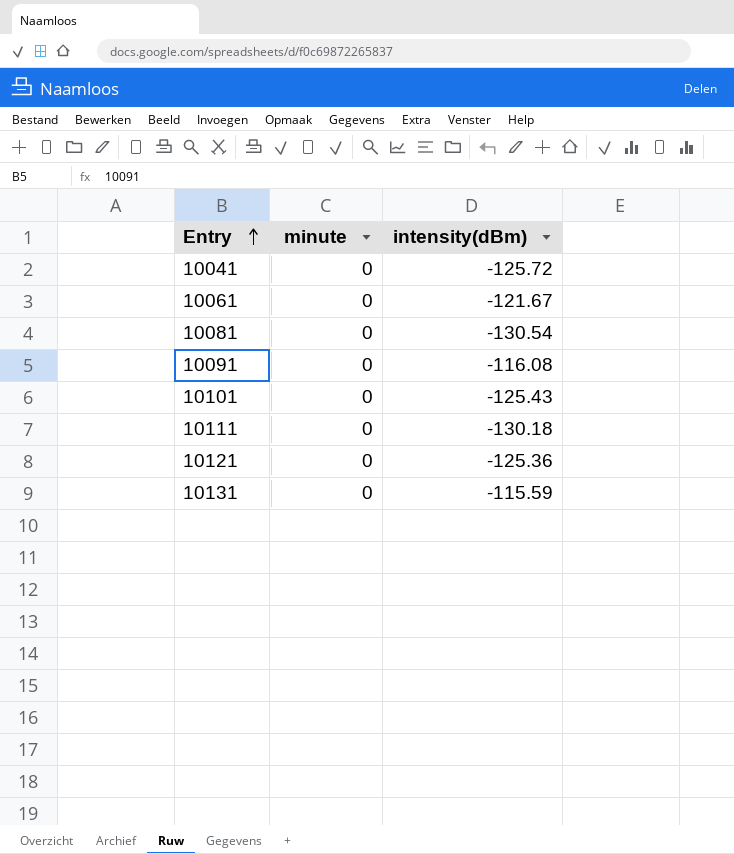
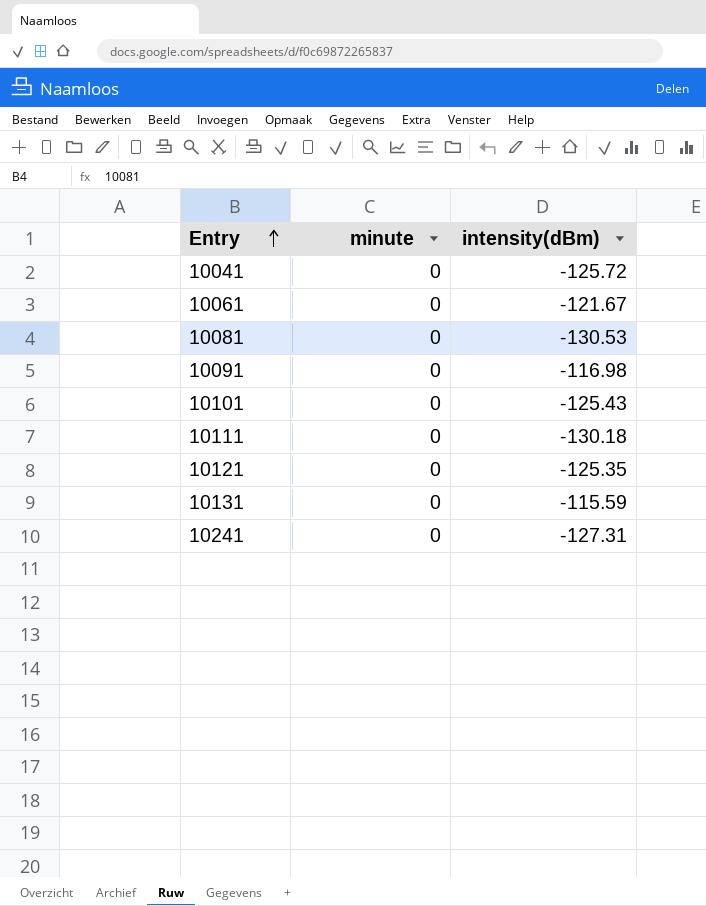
10081 | intensity(dBm): -130.54 -> -130.53
10091 | intensity(dBm): -116.08 -> -116.98
10121 | intensity(dBm): -125.36 -> -125.35
row 10241: none -> 0 | -127.31

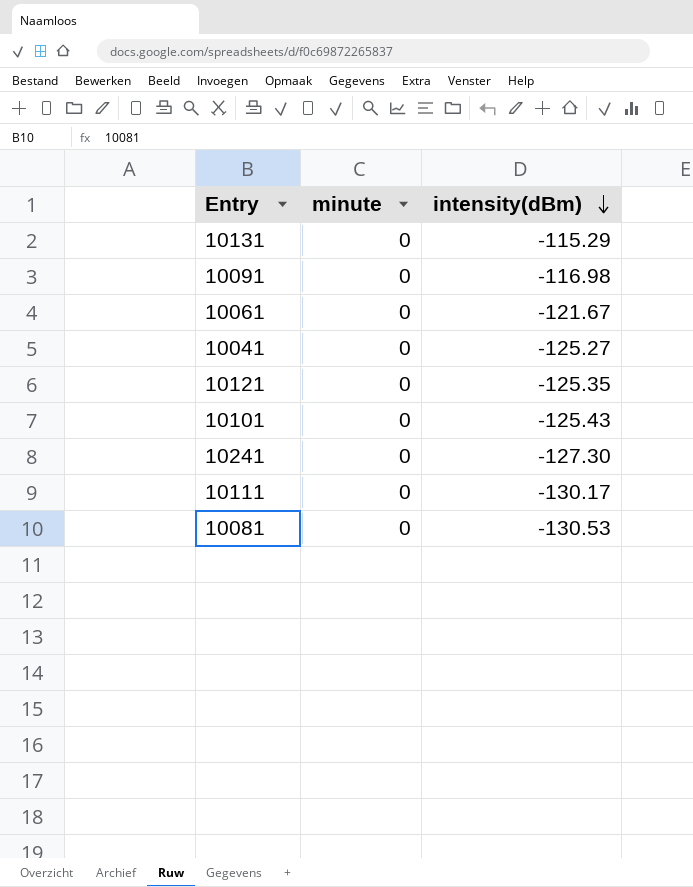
row order: Entry ascending -> intensity(dBm) descending
10131 | intensity(dBm): -115.59 -> -115.29
10041 | intensity(dBm): -125.72 -> -125.27
10241 | intensity(dBm): -127.31 -> -127.30
10111 | intensity(dBm): -130.18 -> -130.17

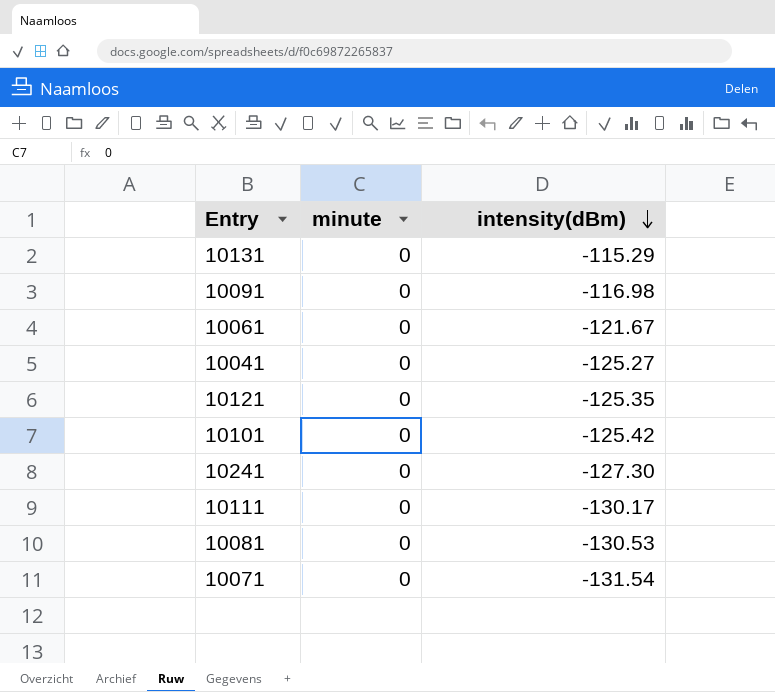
10101 | intensity(dBm): -125.43 -> -125.42
row 10071: none -> 0 | -131.54

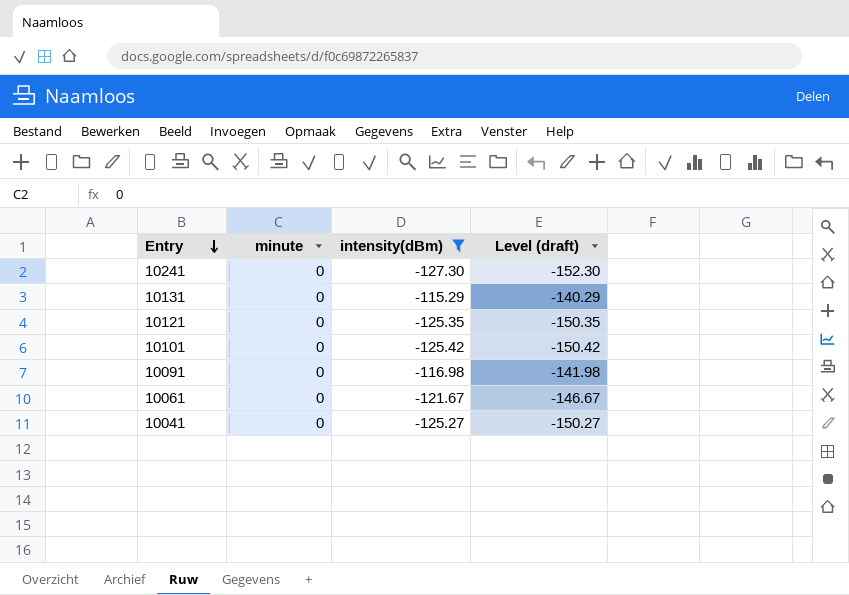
filter: none -> intensity(dBm) >= -127.30
row order: intensity(dBm) descending -> Entry descending
column Level (draft) | formula: none -> [intensity(dBm)] - 25

